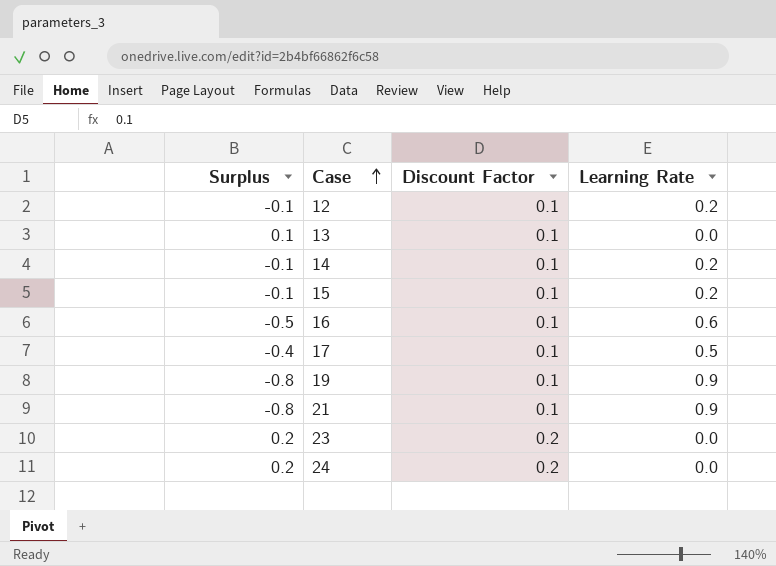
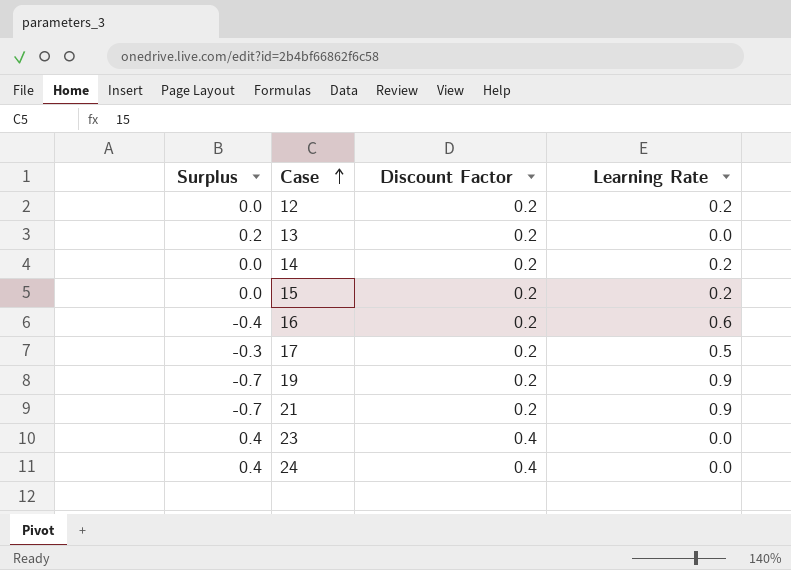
12 | Surplus: -0.1 -> 0.0
12 | Discount Factor: 0.1 -> 0.2
13 | Surplus: 0.1 -> 0.2
13 | Discount Factor: 0.1 -> 0.2
14 | Surplus: -0.1 -> 0.0
14 | Discount Factor: 0.1 -> 0.2
15 | Surplus: -0.1 -> 0.0
15 | Discount Factor: 0.1 -> 0.2
16 | Surplus: -0.5 -> -0.4
16 | Discount Factor: 0.1 -> 0.2
17 | Surplus: -0.4 -> -0.3
17 | Discount Factor: 0.1 -> 0.2
19 | Surplus: -0.8 -> -0.7
19 | Discount Factor: 0.1 -> 0.2
21 | Surplus: -0.8 -> -0.7
21 | Discount Factor: 0.1 -> 0.2
23 | Surplus: 0.2 -> 0.4
23 | Discount Factor: 0.2 -> 0.4
24 | Surplus: 0.2 -> 0.4
24 | Discount Factor: 0.2 -> 0.4

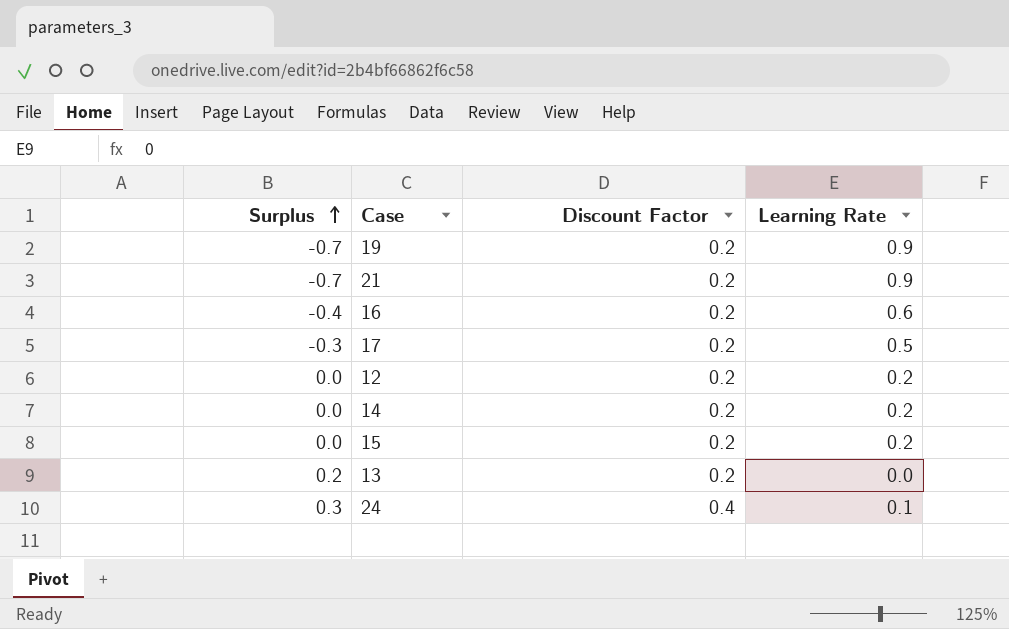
row order: Case ascending -> Surplus ascending
row 23: 0.4 | 0.4 | 0.0 -> none
24 | Surplus: 0.4 -> 0.3
24 | Learning Rate: 0.0 -> 0.1

